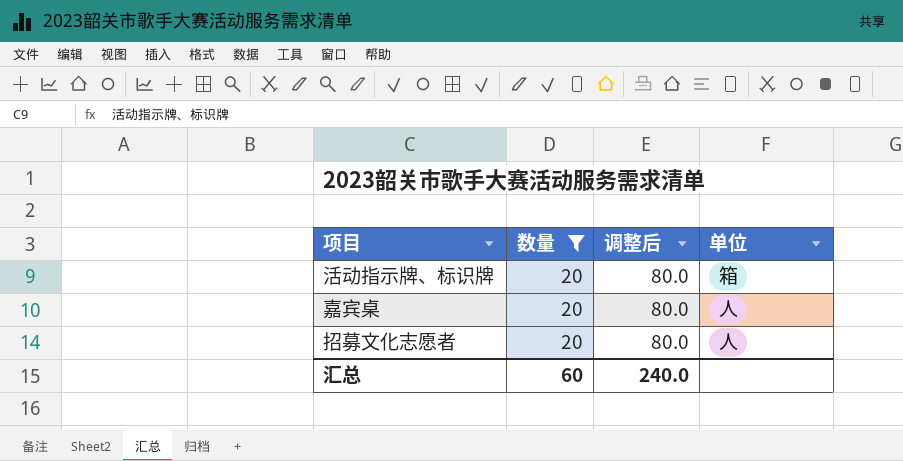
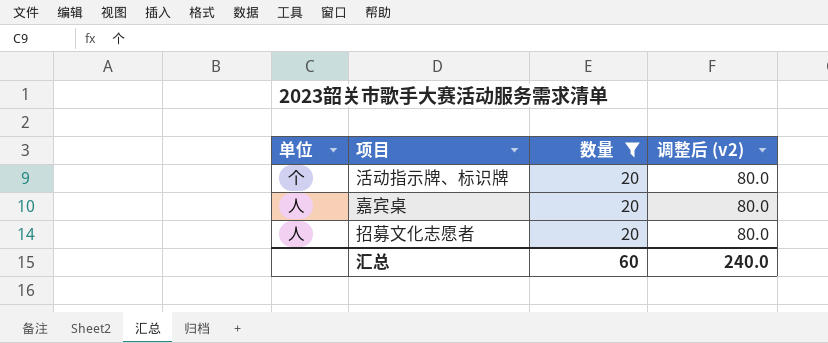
column 单位 | position: 4 -> 1
column name: 调整后 -> 调整后 (v2)
活动指示牌、标识牌 | 单位: 箱 -> 个

